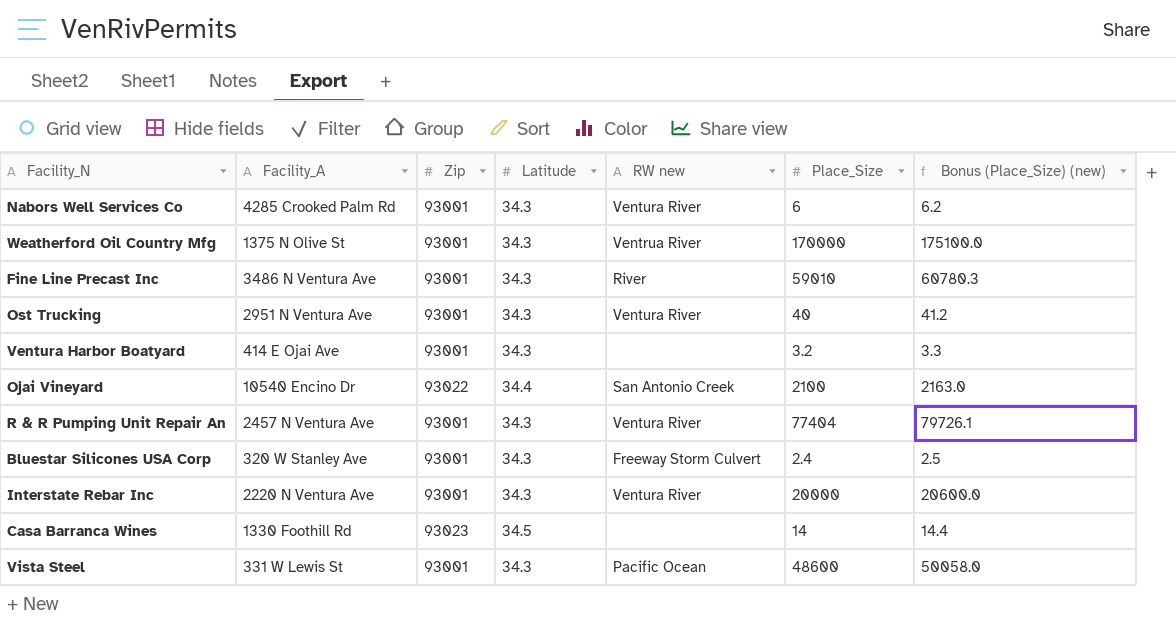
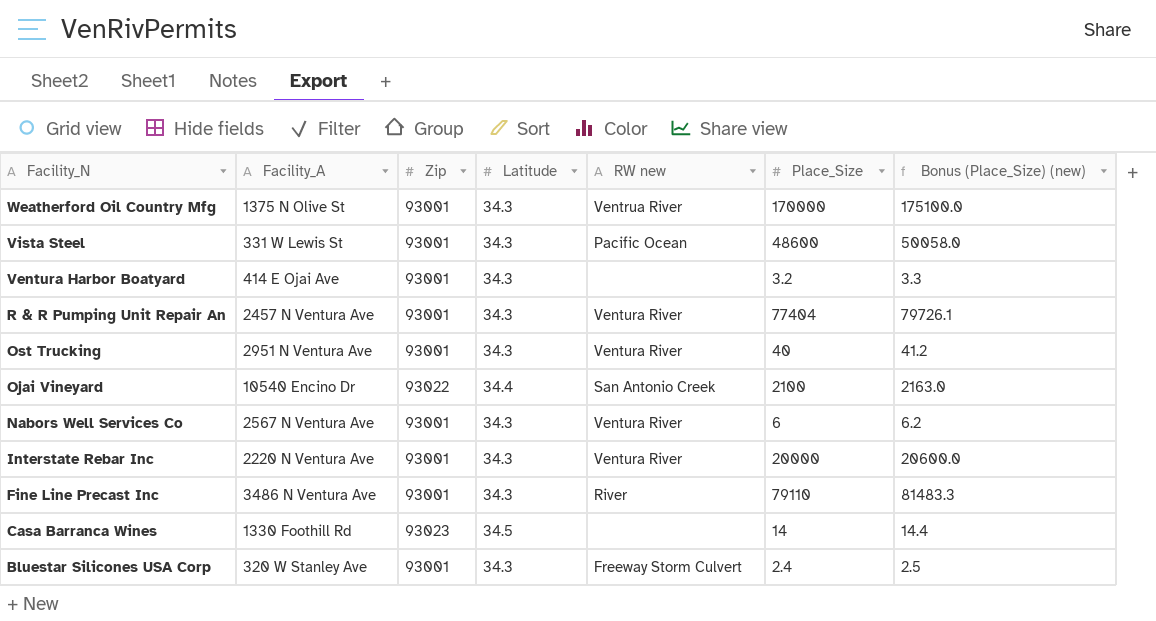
row order: none -> Facility_N descending
Nabors Well Services Co | Facility_A: 4285 Crooked Palm Rd -> 2567 N Ventura Ave
Fine Line Precast Inc | Place_Size: 59010 -> 79110
Fine Line Precast Inc | Bonus (Place_Size) (new): 60780.3 -> 81483.3

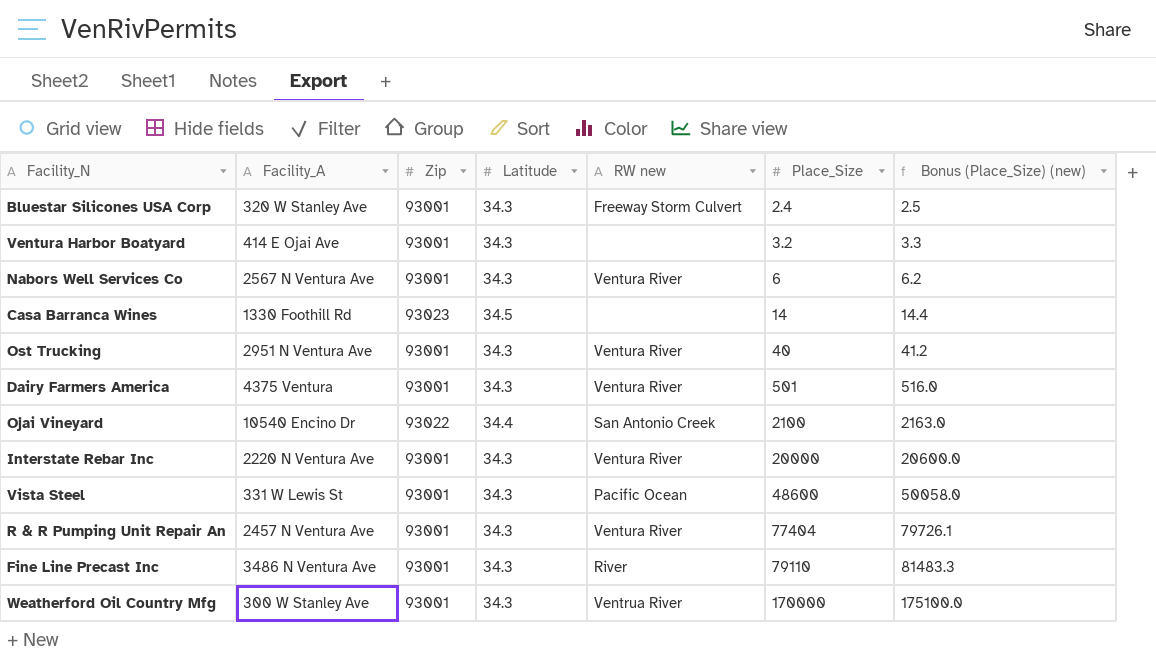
row order: Facility_N descending -> Place_Size ascending
row Dairy Farmers America: none -> 4375 Ventura | 93001 | 34.3 | Ventura River | 501 | 516.0
Weatherford Oil Country Mfg | Facility_A: 1375 N Olive St -> 300 W Stanley Ave

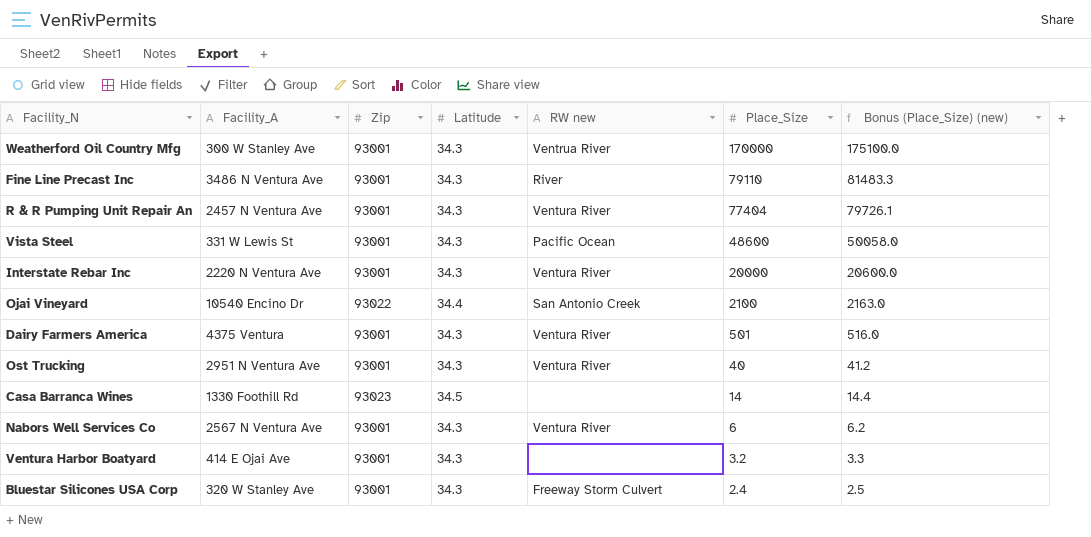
row order: Place_Size ascending -> Place_Size descending

